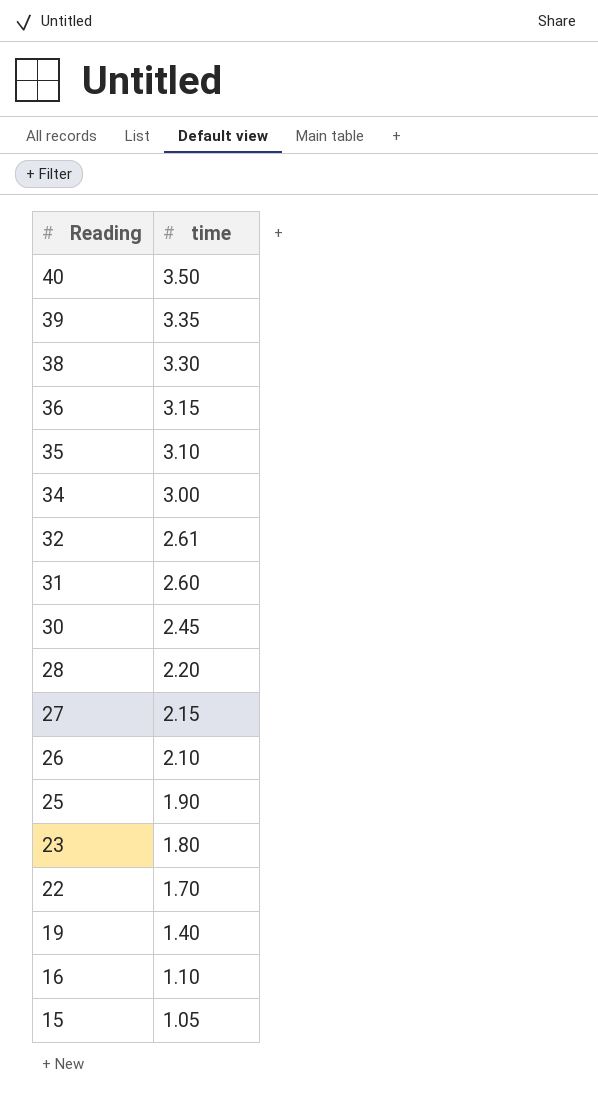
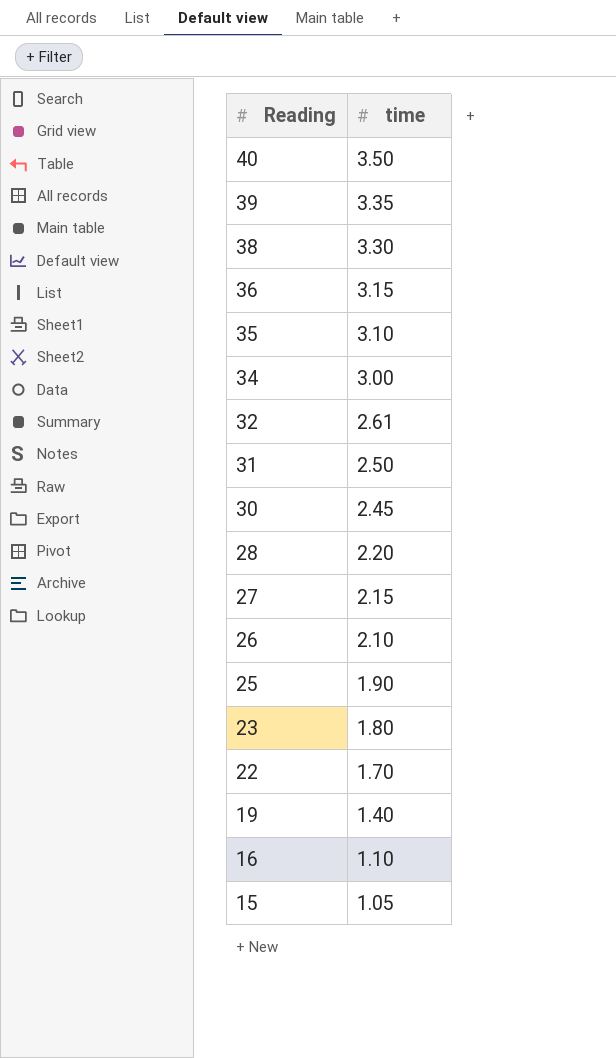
31 | time: 2.60 -> 2.50

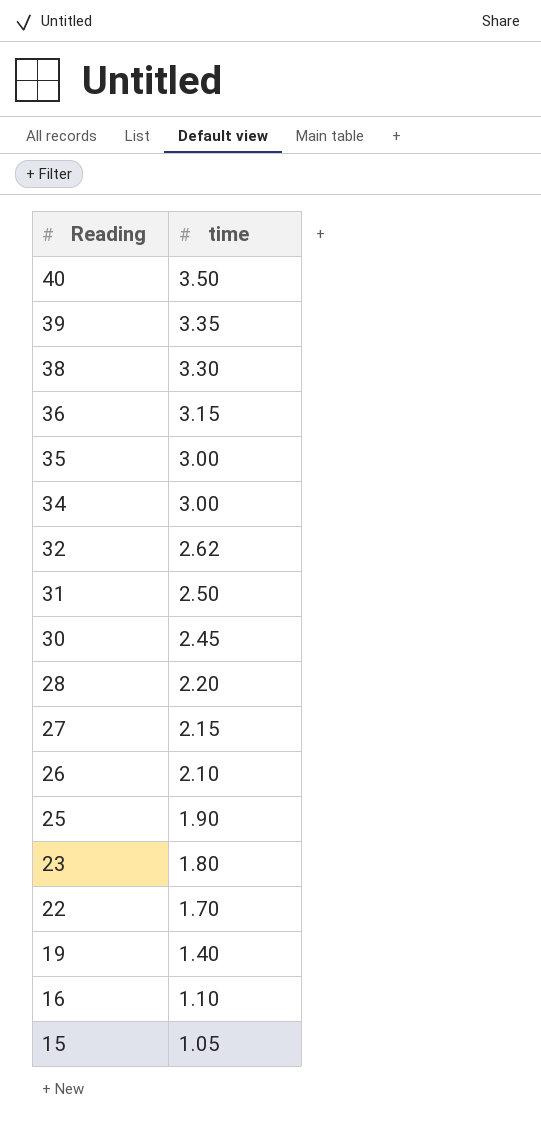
35 | time: 3.10 -> 3.00
32 | time: 2.61 -> 2.62

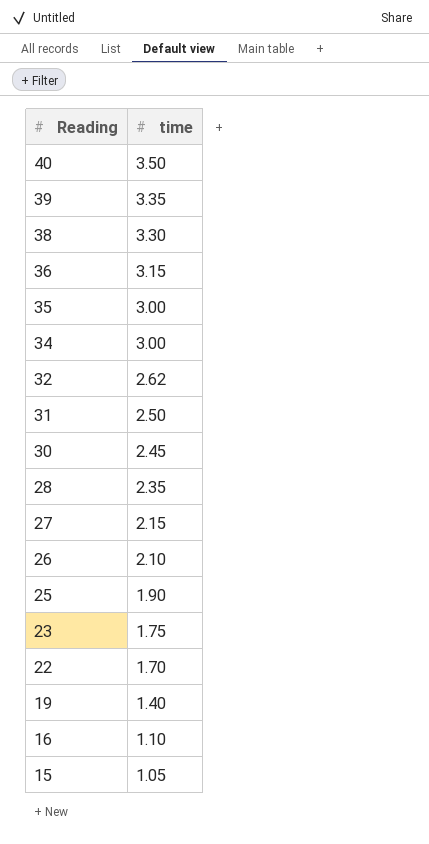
28 | time: 2.20 -> 2.35
23 | time: 1.80 -> 1.75

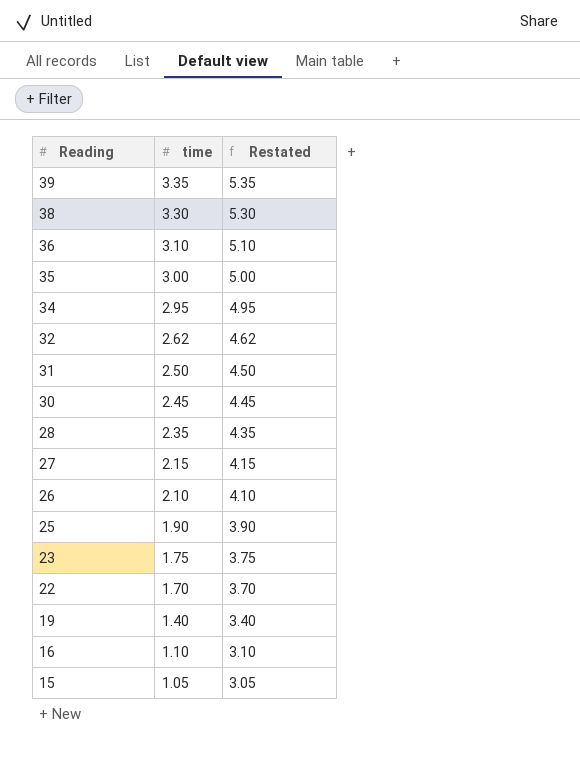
column Restated | formula: none -> [time] + 2
row 40: 3.50 -> none
36 | time: 3.15 -> 3.10
34 | time: 3.00 -> 2.95

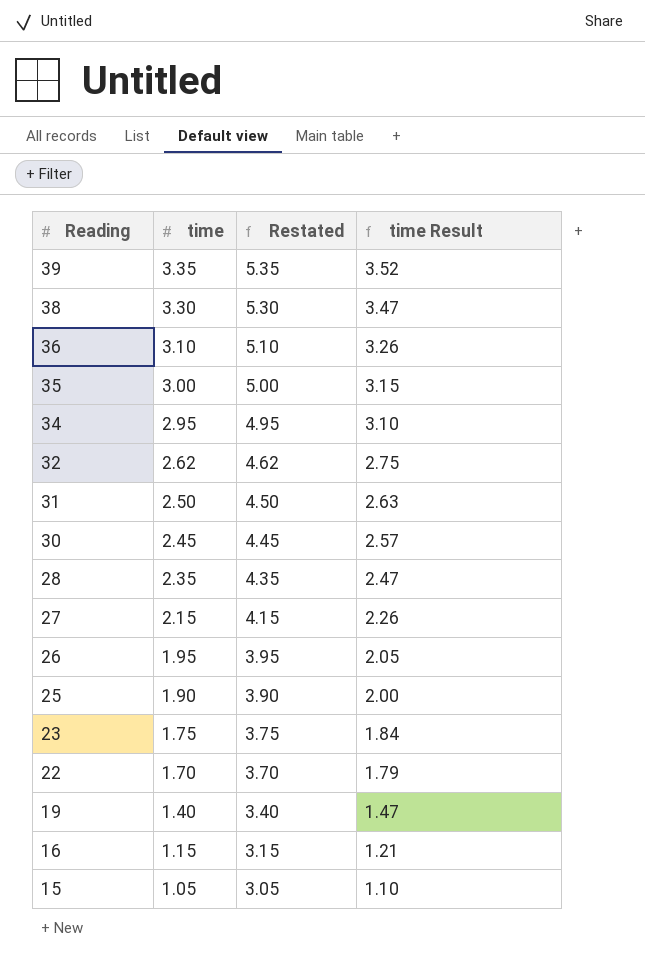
column time Result | formula: none -> [time] * 1.05
26 | time: 2.10 -> 1.95
26 | Restated: 4.10 -> 3.95
16 | time: 1.10 -> 1.15
16 | Restated: 3.10 -> 3.15

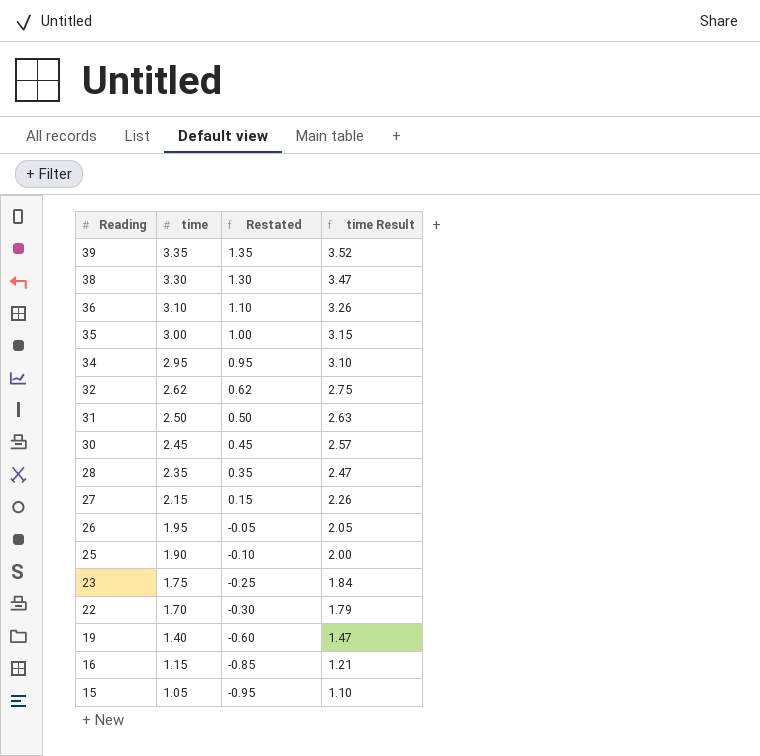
column Restated | formula: [time] + 2 -> [time] - 2

